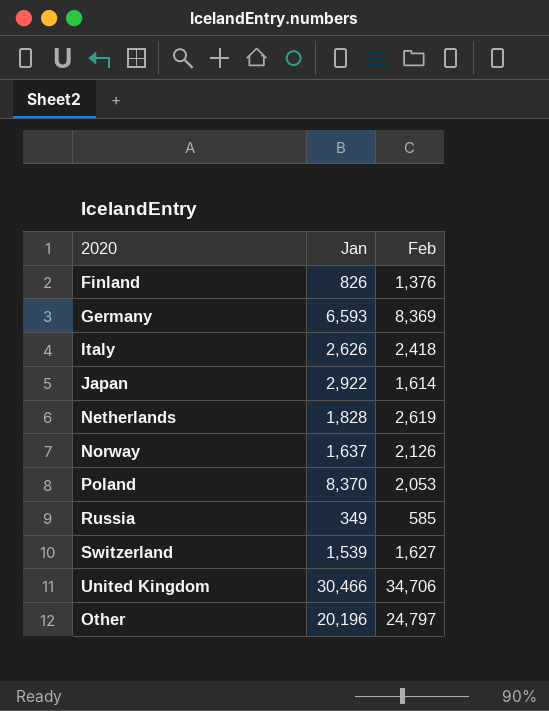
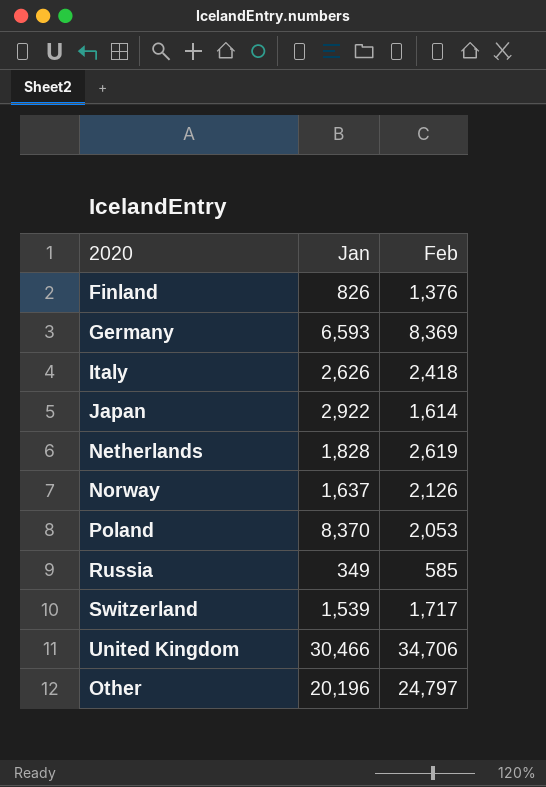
Switzerland | Feb: 1,627 -> 1,717

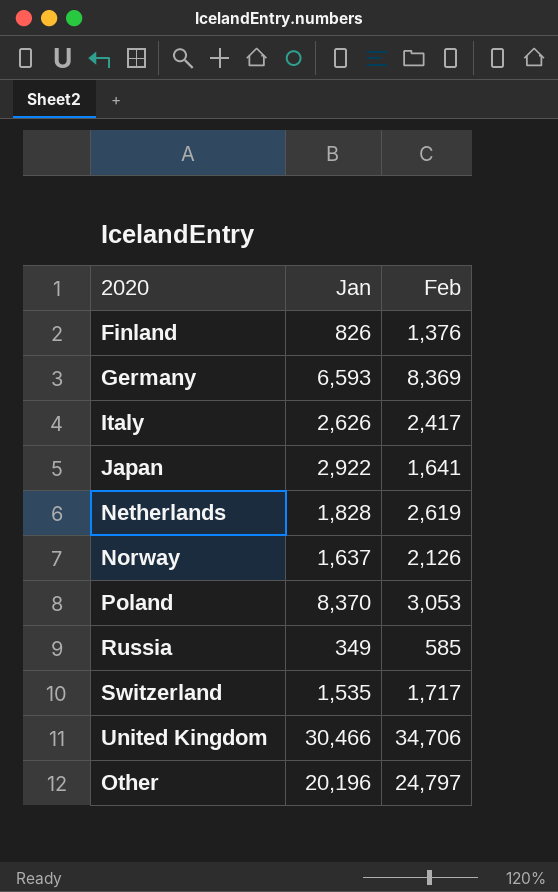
Italy | Feb: 2,418 -> 2,417
Japan | Feb: 1,614 -> 1,641
Poland | Feb: 2,053 -> 3,053
Switzerland | Jan: 1,539 -> 1,535

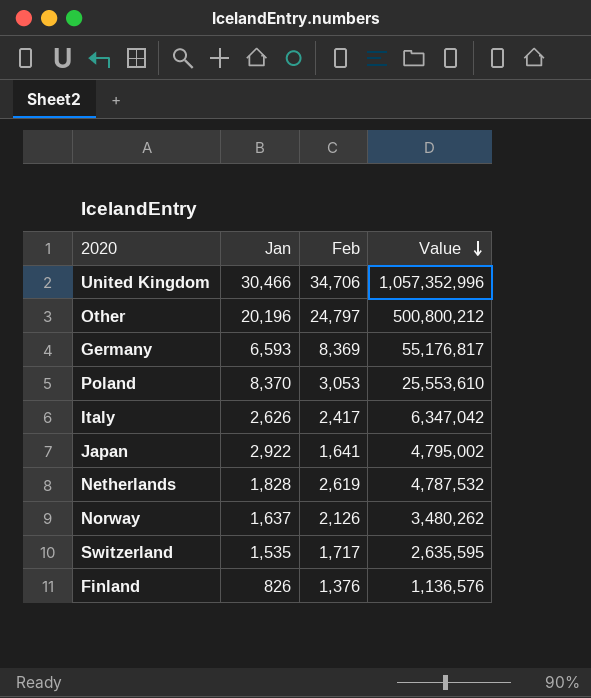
row order: none -> Value descending
column Value | formula: none -> [Jan] * [Feb]
row Russia: 349 | 585 -> none

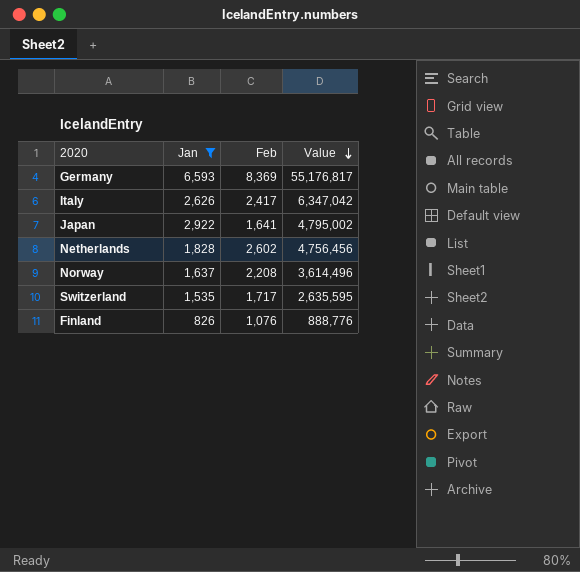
filter: none -> Jan <= 6,593
Netherlands | Feb: 2,619 -> 2,602
Netherlands | Value: 4,787,532 -> 4,756,456
Norway | Feb: 2,126 -> 2,208
Norway | Value: 3,480,262 -> 3,614,496
Finland | Feb: 1,376 -> 1,076
Finland | Value: 1,136,576 -> 888,776

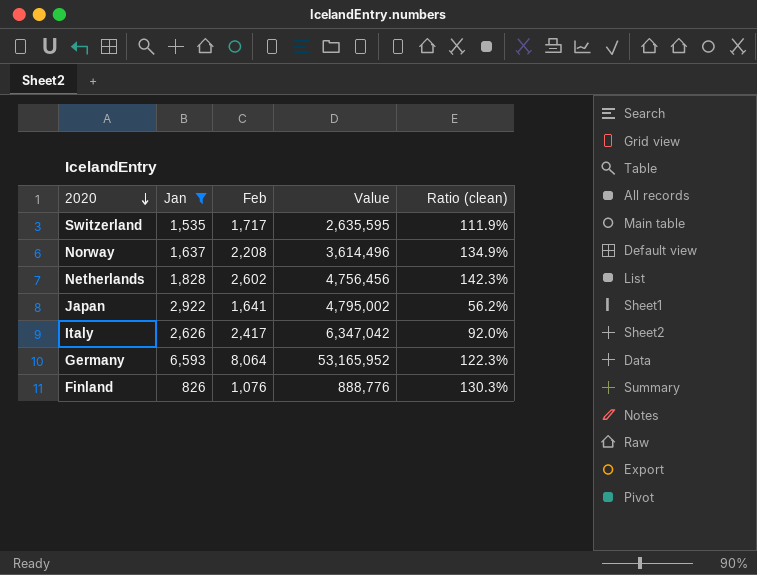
row order: Value descending -> 2020 descending
column Ratio (clean) | formula: none -> [Feb] / [Jan]
Germany | Feb: 8,369 -> 8,064
Germany | Value: 55,176,817 -> 53,165,952

